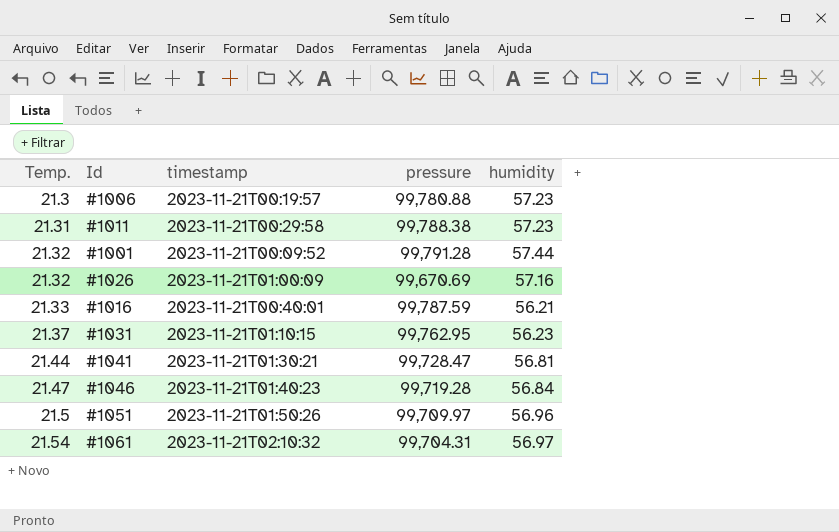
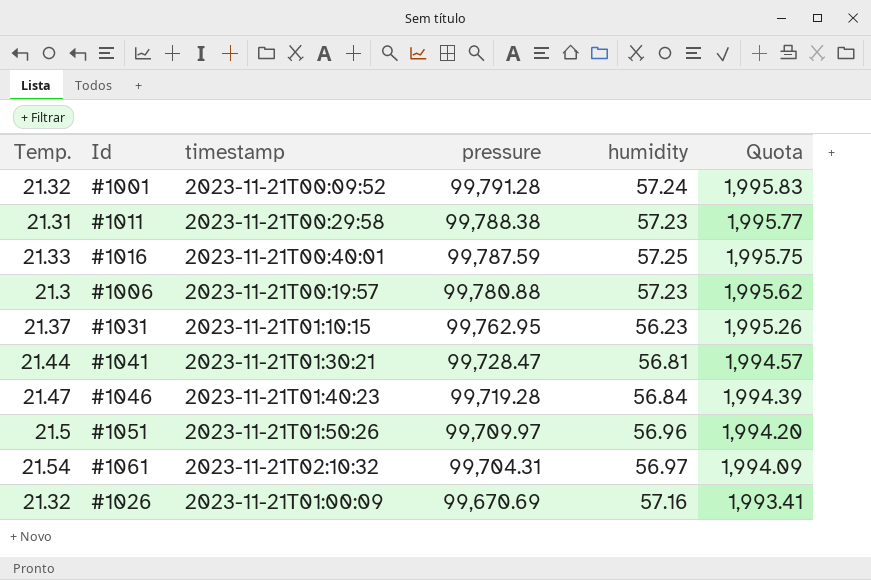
row order: Temp. ascending -> pressure descending
column Quota | formula: none -> [pressure] * 0.02
#1001 | humidity: 57.44 -> 57.24
#1016 | humidity: 56.21 -> 57.25

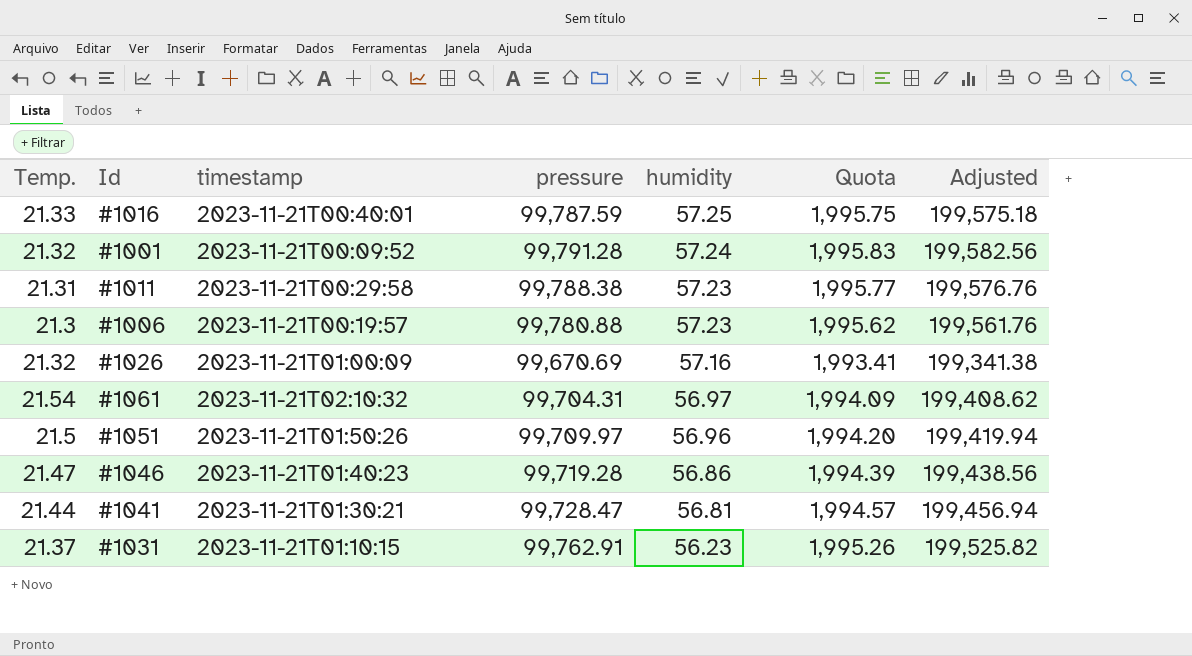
row order: pressure descending -> humidity descending
column Adjusted | formula: none -> [pressure] * 2
#1046 | humidity: 56.84 -> 56.86
#1031 | pressure: 99,762.95 -> 99,762.91

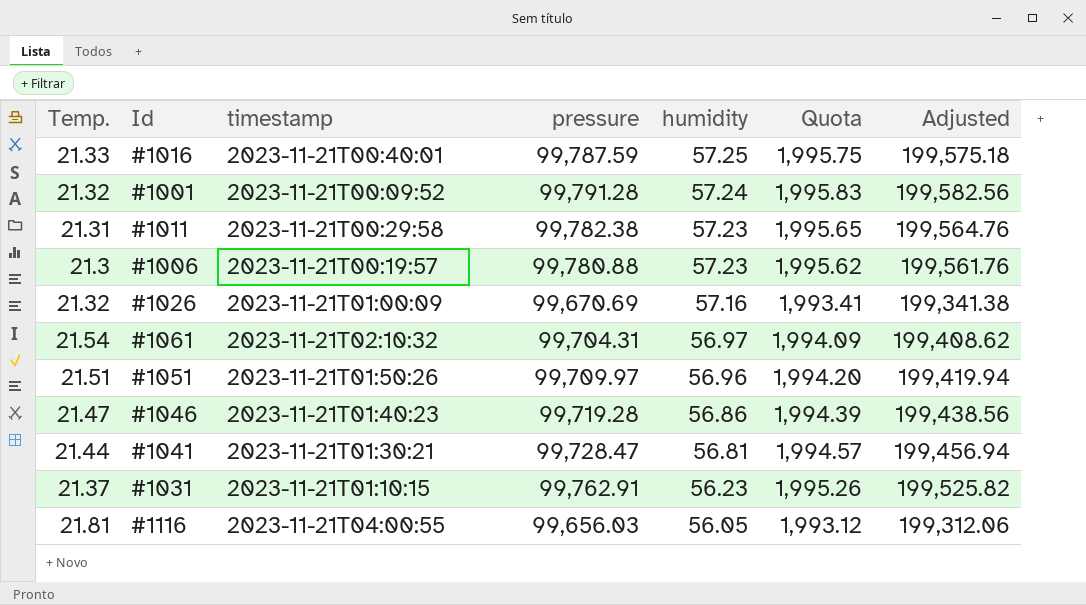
#1011 | pressure: 99,788.38 -> 99,782.38
#1011 | Quota: 1,995.77 -> 1,995.65
#1011 | Adjusted: 199,576.76 -> 199,564.76
#1051 | Temp.: 21.5 -> 21.51
row #1116: none -> 21.81 | 2023-11-21T04:00:55 | 99,656.03 | 56.05 | 1,993.12 | 199,312.06

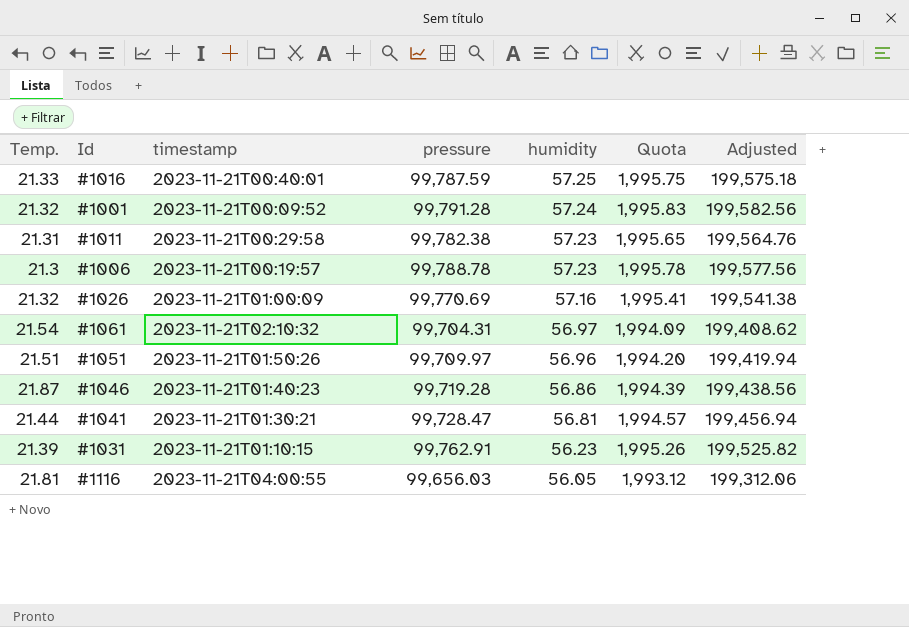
#1006 | pressure: 99,780.88 -> 99,788.78
#1006 | Quota: 1,995.62 -> 1,995.78
#1006 | Adjusted: 199,561.76 -> 199,577.56
#1026 | pressure: 99,670.69 -> 99,770.69
#1026 | Quota: 1,993.41 -> 1,995.41
#1026 | Adjusted: 199,341.38 -> 199,541.38
#1046 | Temp.: 21.47 -> 21.87
#1031 | Temp.: 21.37 -> 21.39

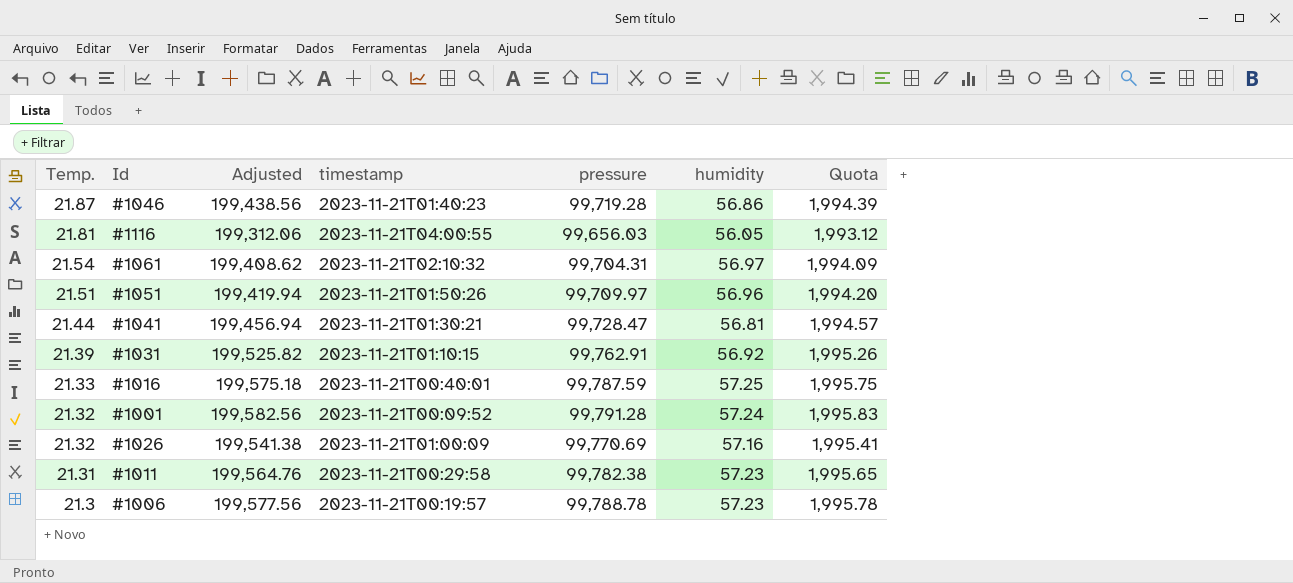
row order: humidity descending -> Temp. descending
column Adjusted | position: 7 -> 3
#1031 | humidity: 56.23 -> 56.92

